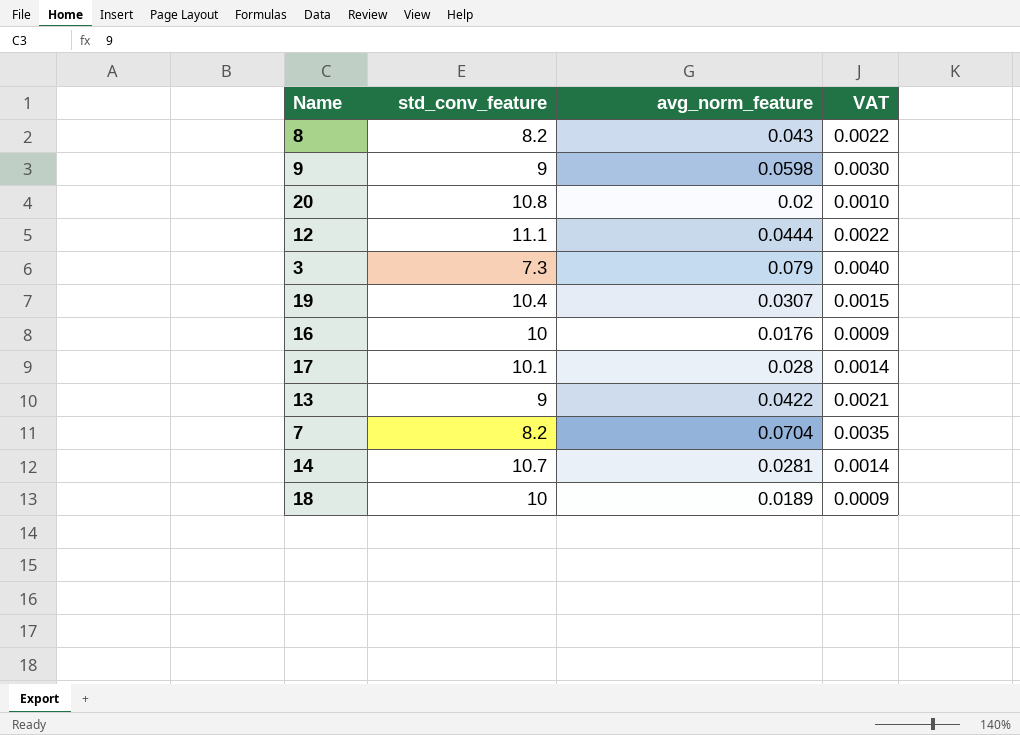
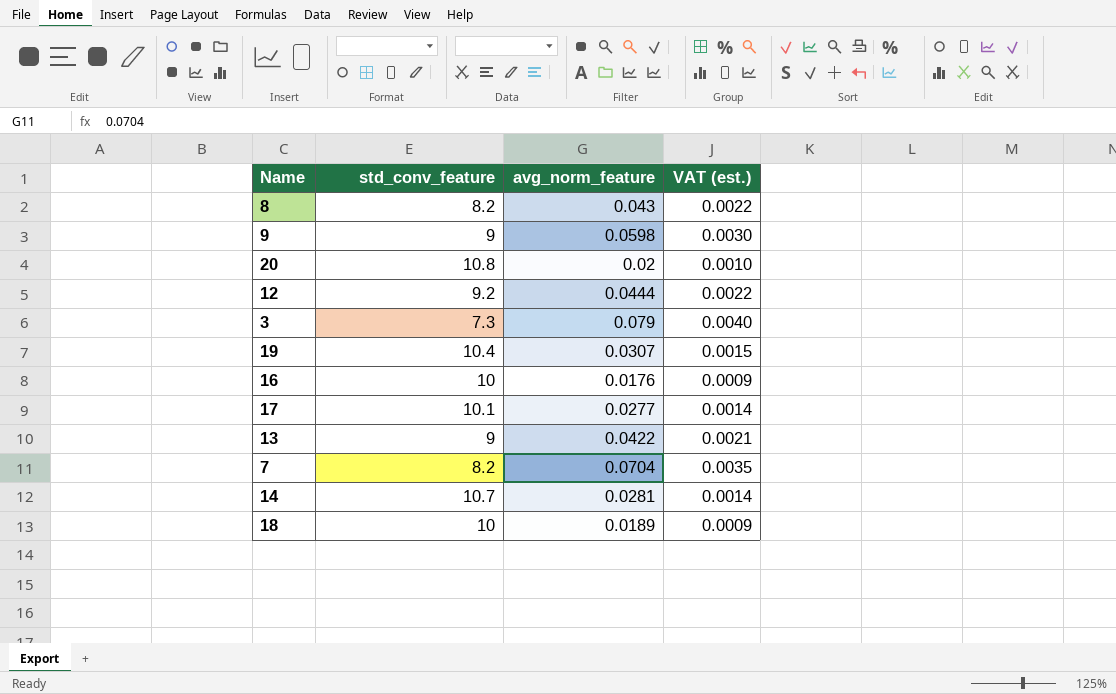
column name: VAT -> VAT (est.)
12 | std_conv_feature: 11.1 -> 9.2
17 | avg_norm_feature: 0.028 -> 0.0277

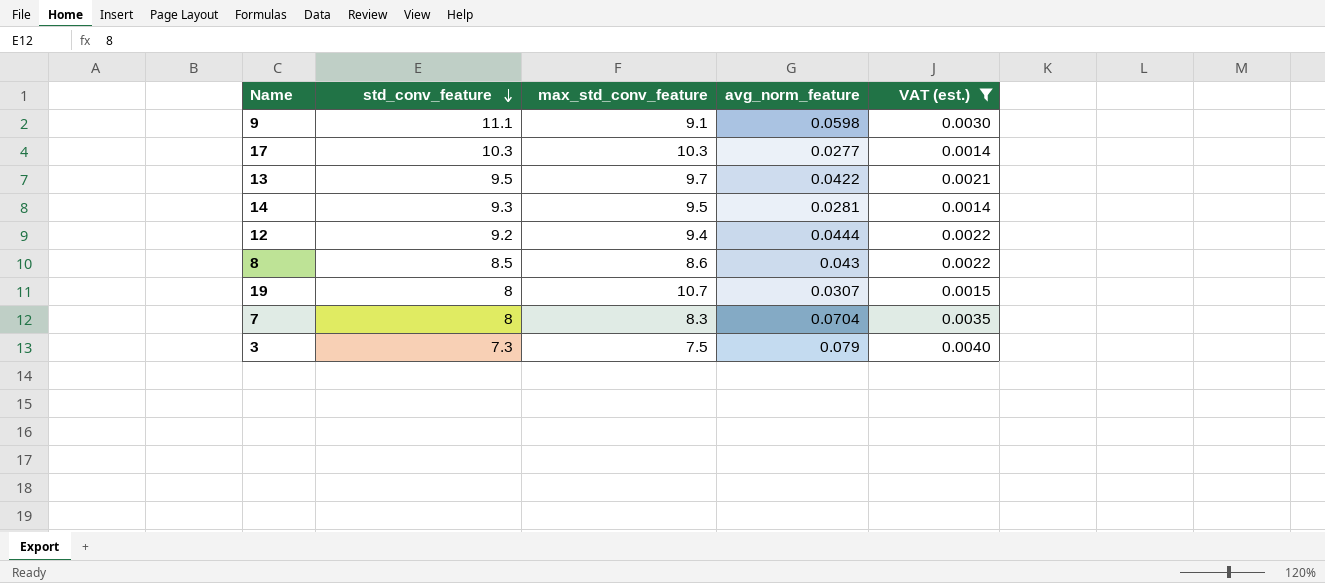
filter: none -> VAT (est.) >= 0.0014
row order: none -> std_conv_feature descending
column max_std_conv_feature | position: none -> 3
9 | std_conv_feature: 9 -> 11.1
17 | std_conv_feature: 10.1 -> 10.3
13 | std_conv_feature: 9 -> 9.5
14 | std_conv_feature: 10.7 -> 9.3
8 | std_conv_feature: 8.2 -> 8.5
19 | std_conv_feature: 10.4 -> 8
7 | std_conv_feature: 8.2 -> 8

